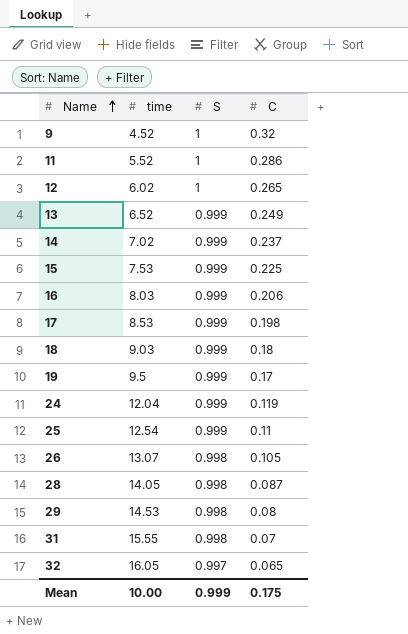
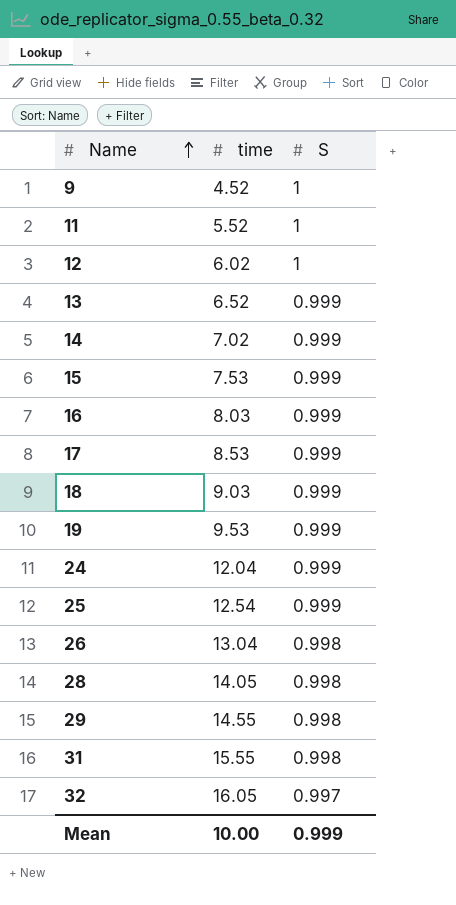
column C | position: 4 -> none
19 | time: 9.5 -> 9.53
26 | time: 13.07 -> 13.04
29 | time: 14.53 -> 14.55

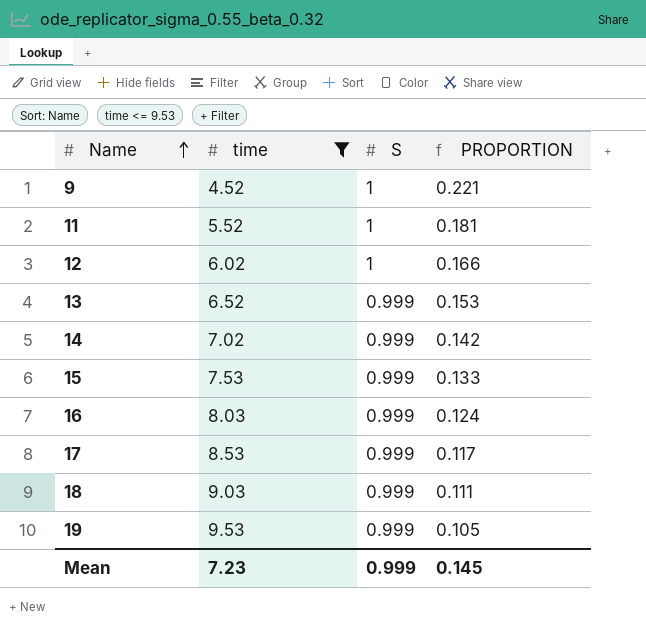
filter: none -> time <= 9.53
column PROPORTION | formula: none -> [S] / [time]
Mean | time: 10.00 -> 7.23

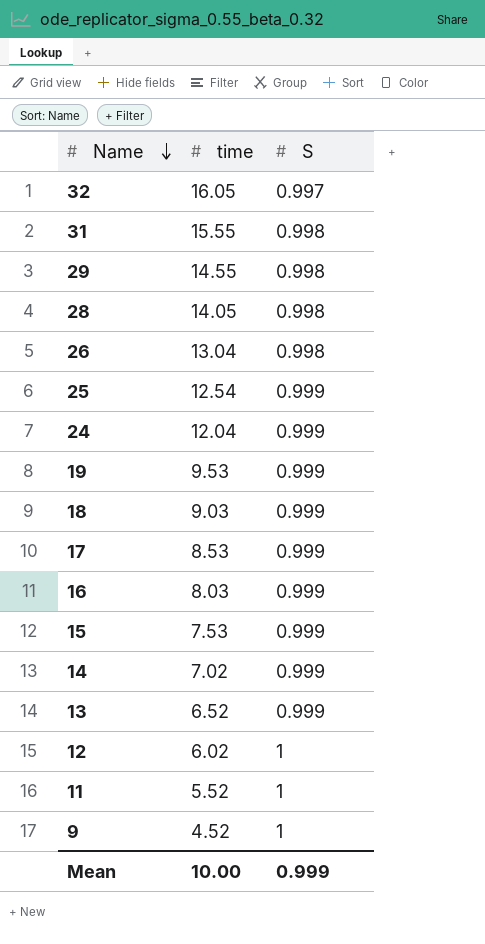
filter: time <= 9.53 -> none
row order: Name ascending -> Name descending
column PROPORTION | formula: [S] / [time] -> none
Mean | time: 7.23 -> 10.00

